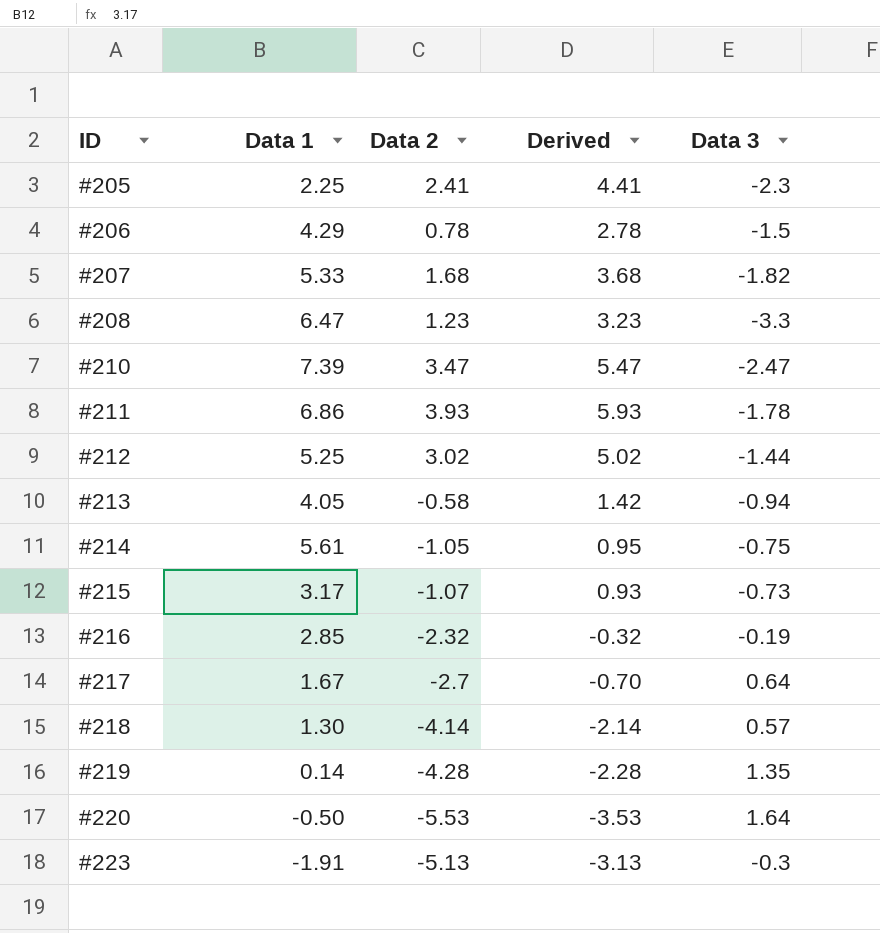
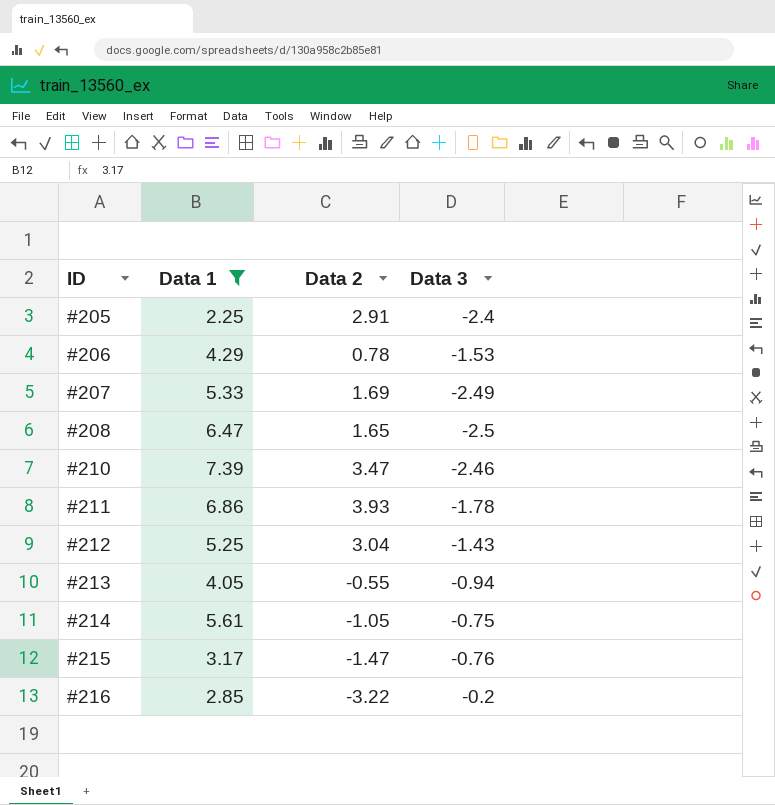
filter: none -> Data 1 >= 2.25
column Derived | formula: [Data 2] + 2 -> none
#205 | Data 2: 2.41 -> 2.91
#205 | Data 3: -2.3 -> -2.4
#206 | Data 3: -1.5 -> -1.53
#207 | Data 2: 1.68 -> 1.69
#207 | Data 3: -1.82 -> -2.49
#208 | Data 2: 1.23 -> 1.65
#208 | Data 3: -3.3 -> -2.5
#210 | Data 3: -2.47 -> -2.46
#212 | Data 2: 3.02 -> 3.04
#212 | Data 3: -1.44 -> -1.43
#213 | Data 2: -0.58 -> -0.55
#215 | Data 2: -1.07 -> -1.47
#215 | Data 3: -0.73 -> -0.76
#216 | Data 2: -2.32 -> -3.22
#216 | Data 3: -0.19 -> -0.2

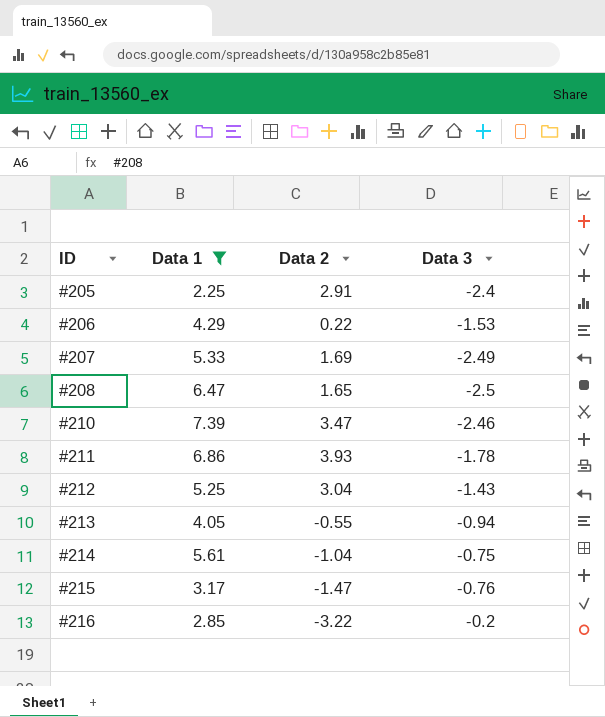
#206 | Data 2: 0.78 -> 0.22
#214 | Data 2: -1.05 -> -1.04

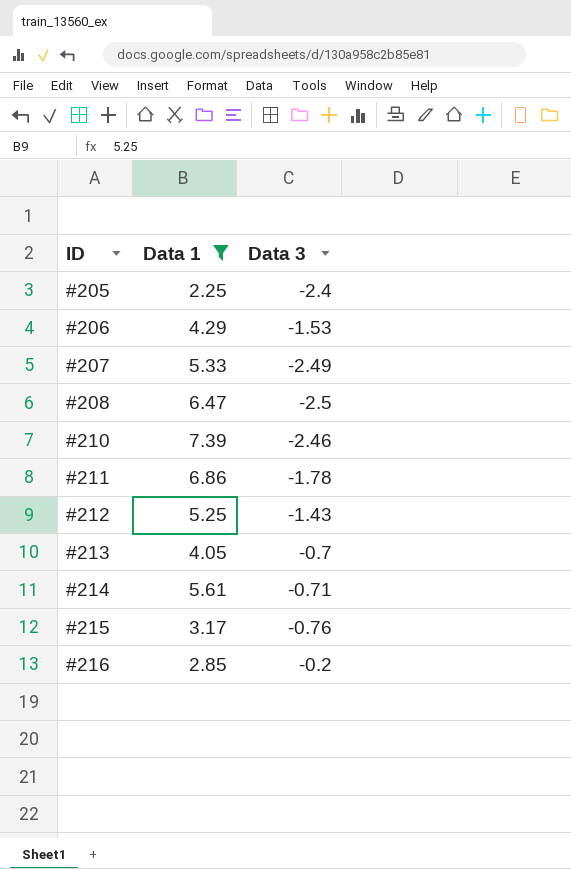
column Data 2 | position: 3 -> none
#213 | Data 3: -0.94 -> -0.7
#214 | Data 3: -0.75 -> -0.71

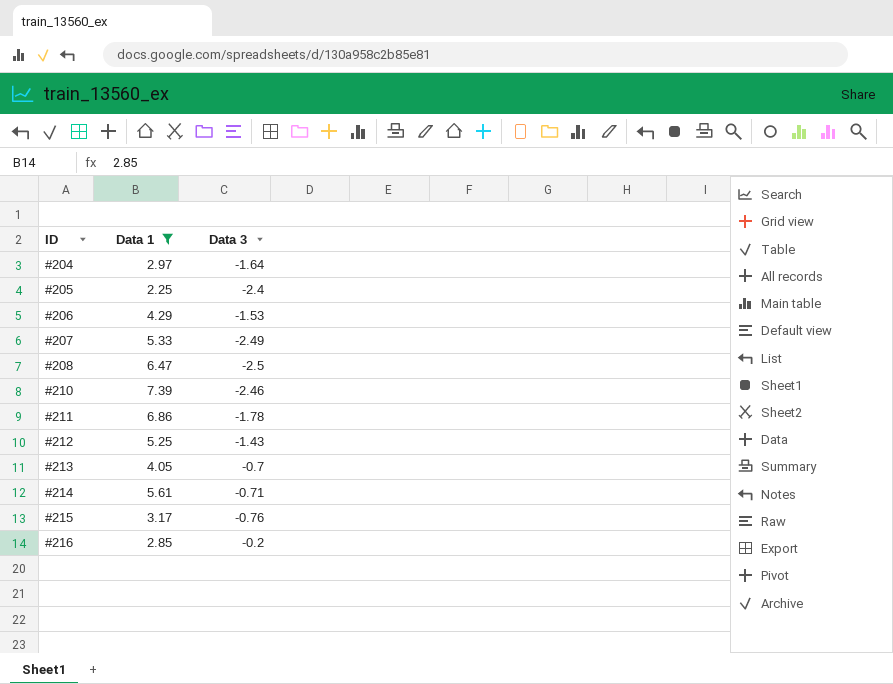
row #204: none -> 2.97 | -1.64

